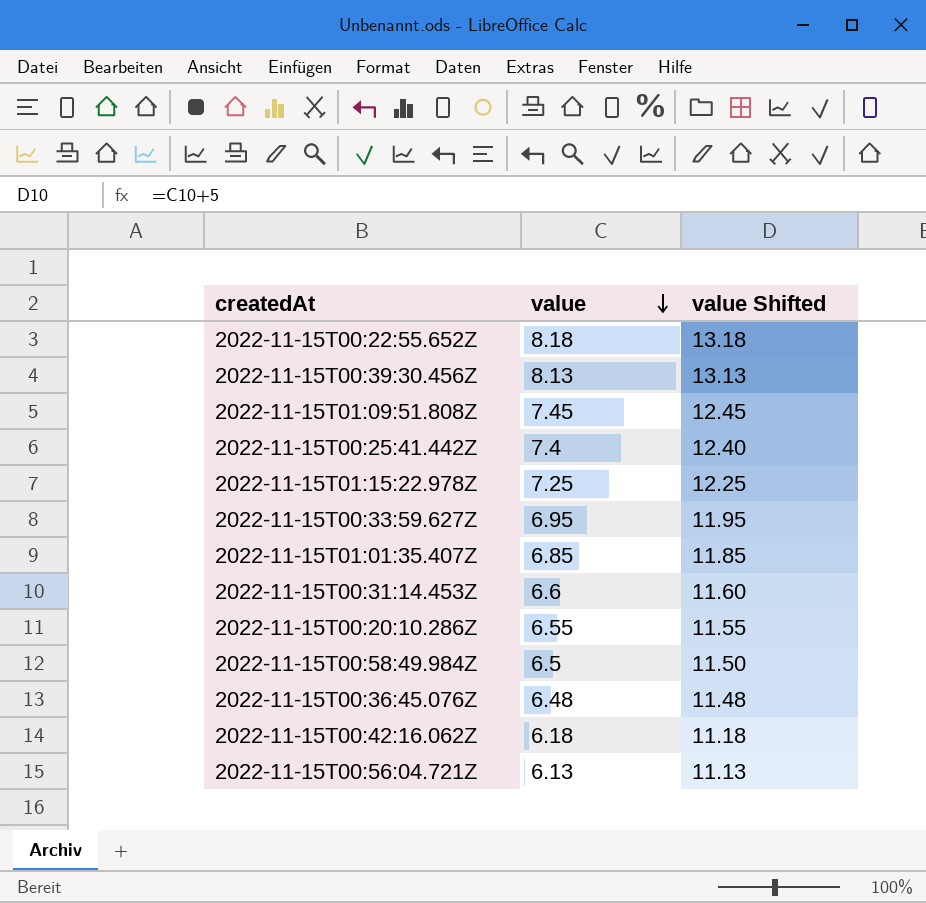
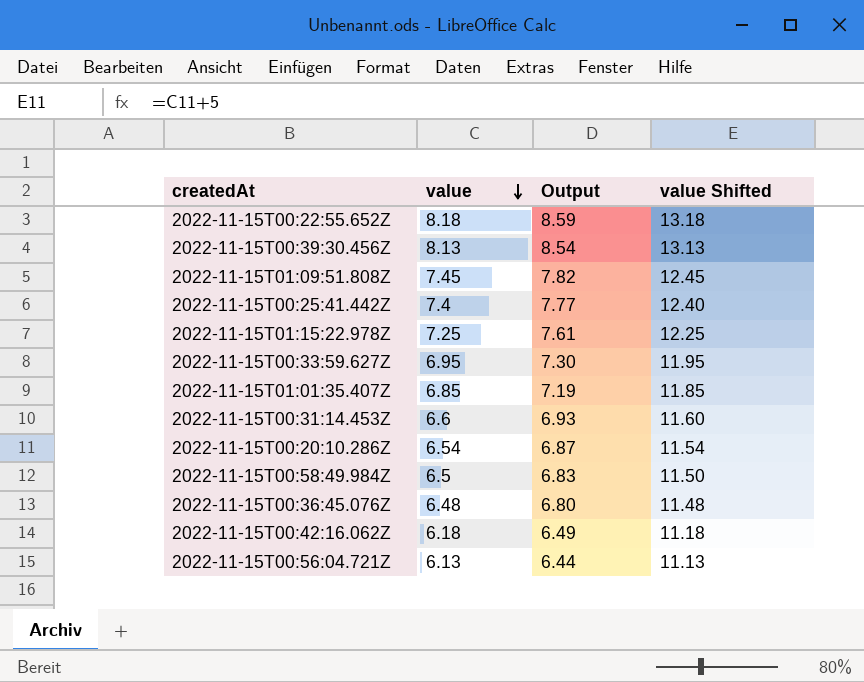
column Output | formula: none -> [value] * 1.05
2022-11-15T00:20:10.286Z | value: 6.55 -> 6.54
2022-11-15T00:20:10.286Z | value Shifted: 11.55 -> 11.54

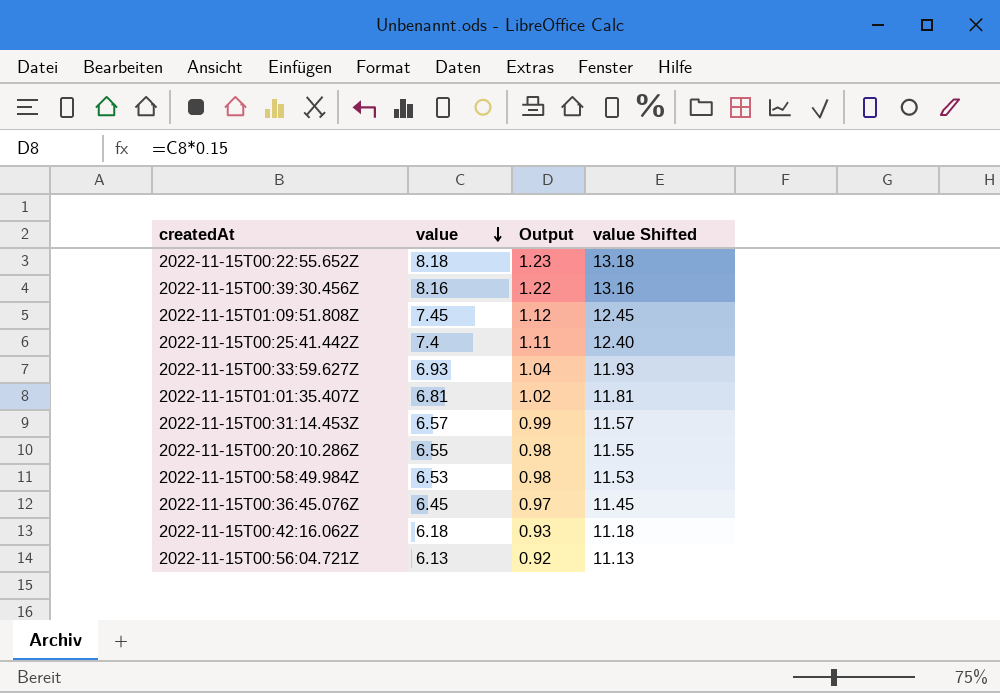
column Output | formula: [value] * 1.05 -> [value] * 0.15
row 2022-11-15T01:15:22.978Z: 7.25 | 7.61 | 12.25 -> none
2022-11-15T00:39:30.456Z | value: 8.13 -> 8.16
2022-11-15T00:39:30.456Z | value Shifted: 13.13 -> 13.16
2022-11-15T00:33:59.627Z | value: 6.95 -> 6.93
2022-11-15T00:33:59.627Z | value Shifted: 11.95 -> 11.93
2022-11-15T01:01:35.407Z | value: 6.85 -> 6.81
2022-11-15T01:01:35.407Z | value Shifted: 11.85 -> 11.81
2022-11-15T00:31:14.453Z | value: 6.6 -> 6.57
2022-11-15T00:31:14.453Z | value Shifted: 11.60 -> 11.57
2022-11-15T00:20:10.286Z | value: 6.54 -> 6.55
2022-11-15T00:20:10.286Z | value Shifted: 11.54 -> 11.55
2022-11-15T00:58:49.984Z | value: 6.5 -> 6.53
2022-11-15T00:58:49.984Z | value Shifted: 11.50 -> 11.53
2022-11-15T00:36:45.076Z | value: 6.48 -> 6.45
2022-11-15T00:36:45.076Z | value Shifted: 11.48 -> 11.45

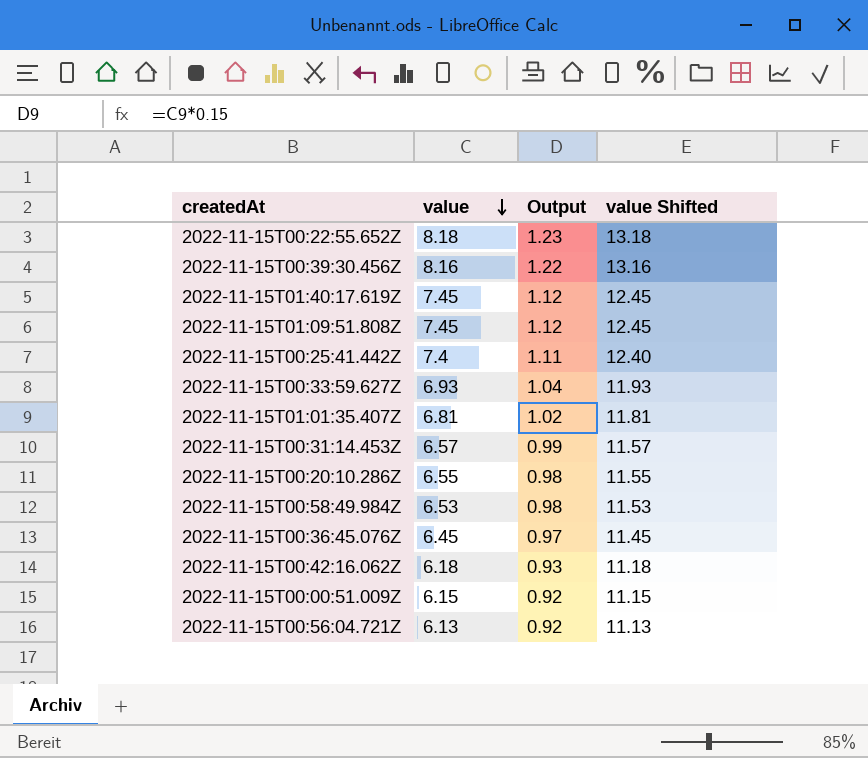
row 2022-11-15T01:40:17.619Z: none -> 7.45 | 1.12 | 12.45
row 2022-11-15T00:00:51.009Z: none -> 6.15 | 0.92 | 11.15

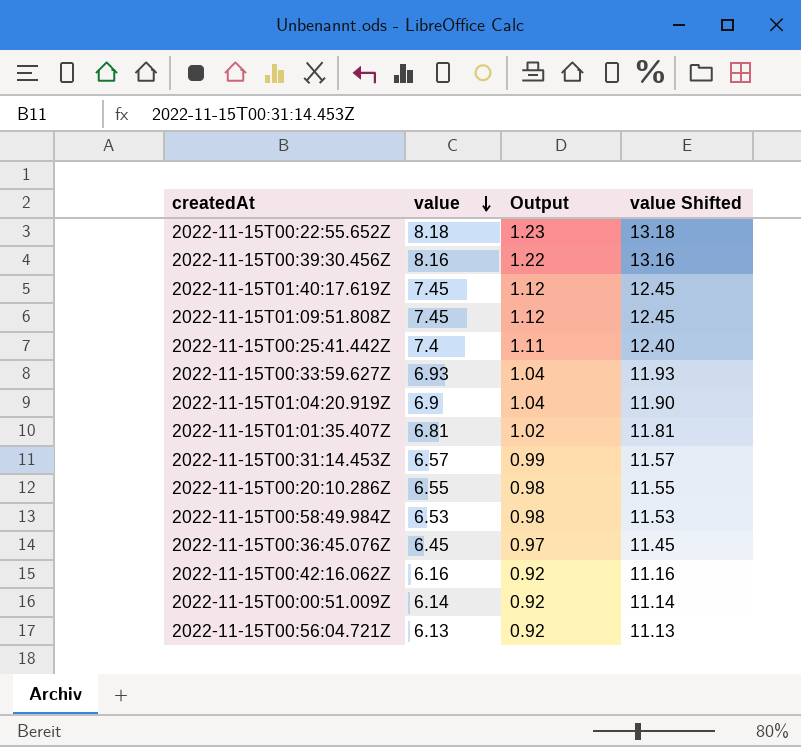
row 2022-11-15T01:04:20.919Z: none -> 6.9 | 1.04 | 11.90
2022-11-15T00:42:16.062Z | value: 6.18 -> 6.16
2022-11-15T00:42:16.062Z | Output: 0.93 -> 0.92
2022-11-15T00:42:16.062Z | value Shifted: 11.18 -> 11.16
2022-11-15T00:00:51.009Z | value: 6.15 -> 6.14
2022-11-15T00:00:51.009Z | value Shifted: 11.15 -> 11.14

